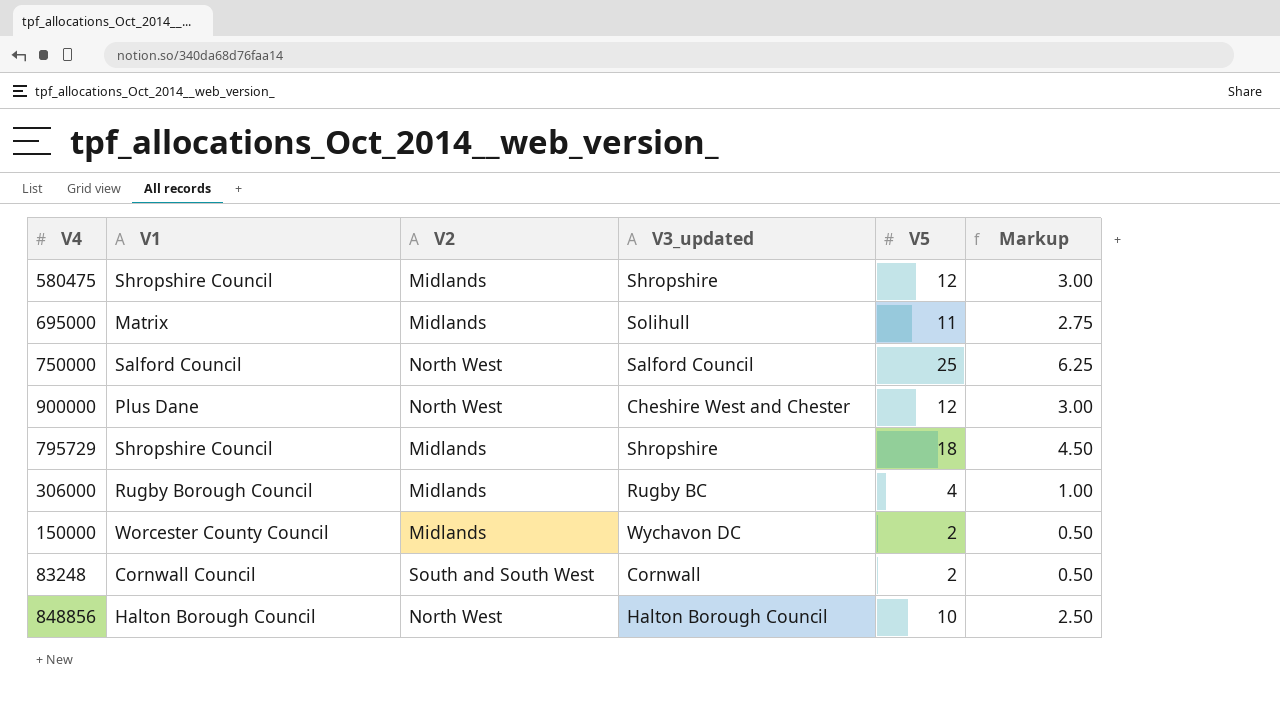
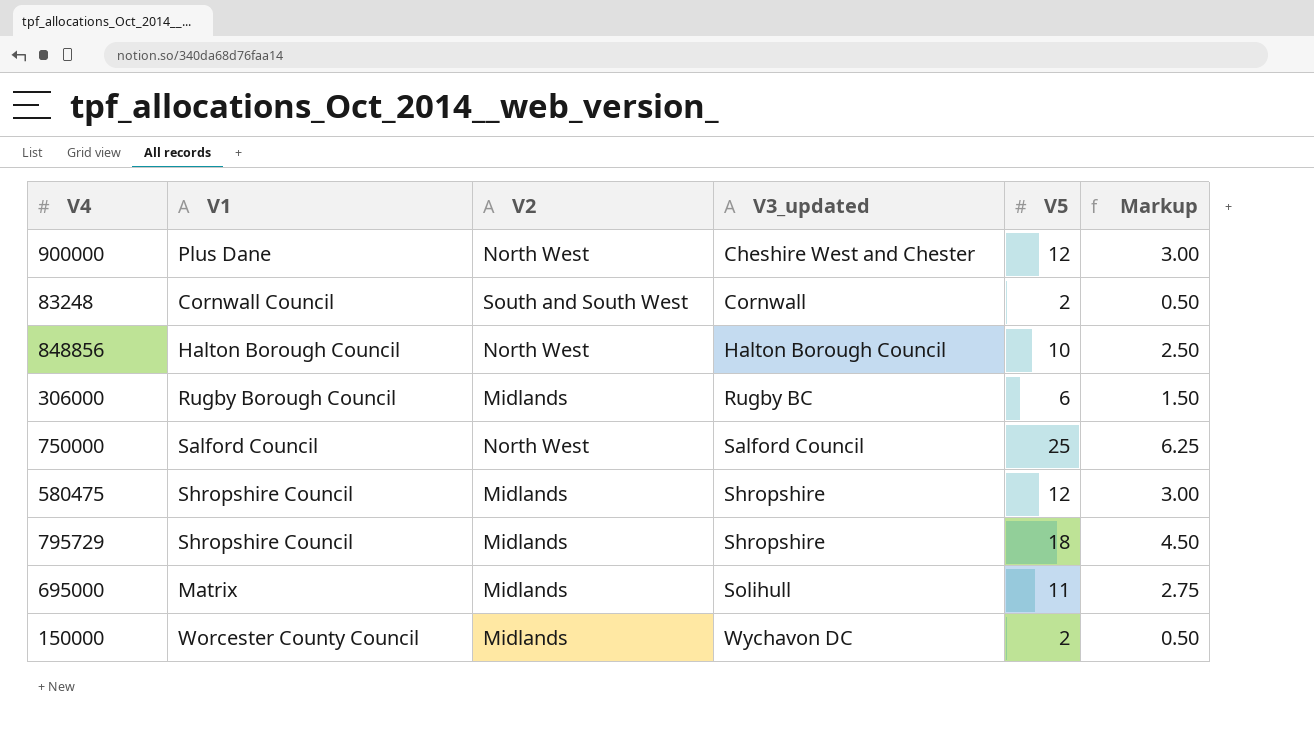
row order: none -> V3_updated ascending
306000 | V5: 4 -> 6
306000 | Markup: 1.00 -> 1.50

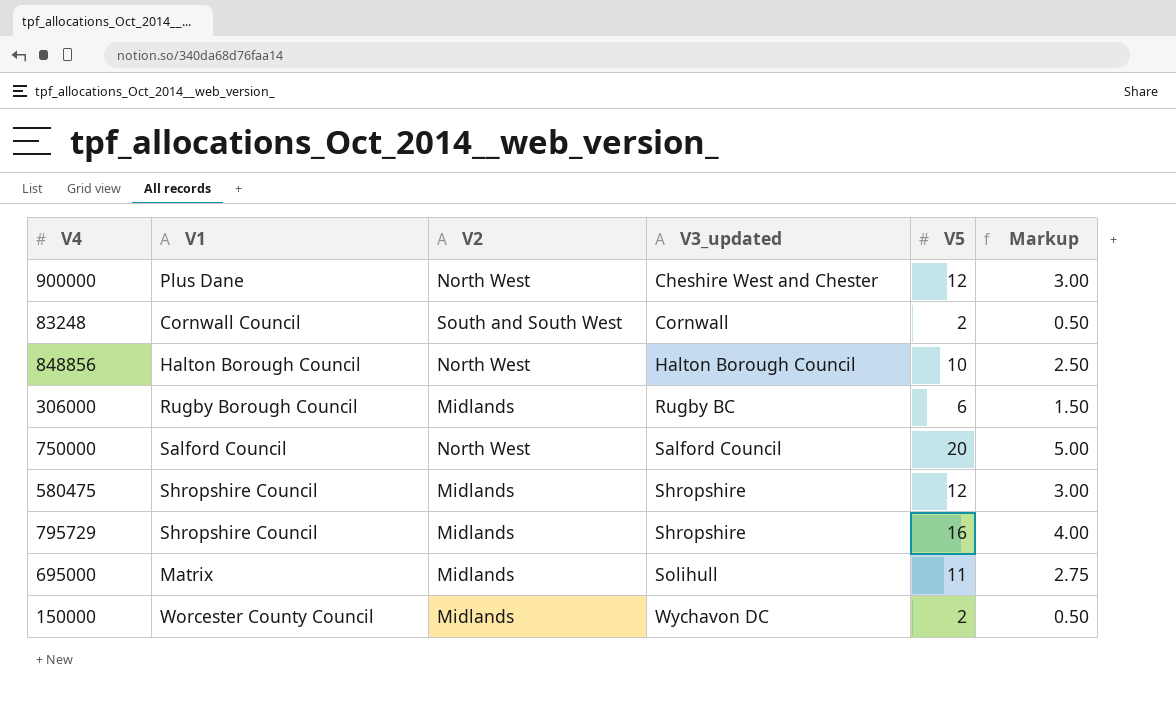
750000 | V5: 25 -> 20
750000 | Markup: 6.25 -> 5.00
795729 | V5: 18 -> 16
795729 | Markup: 4.50 -> 4.00

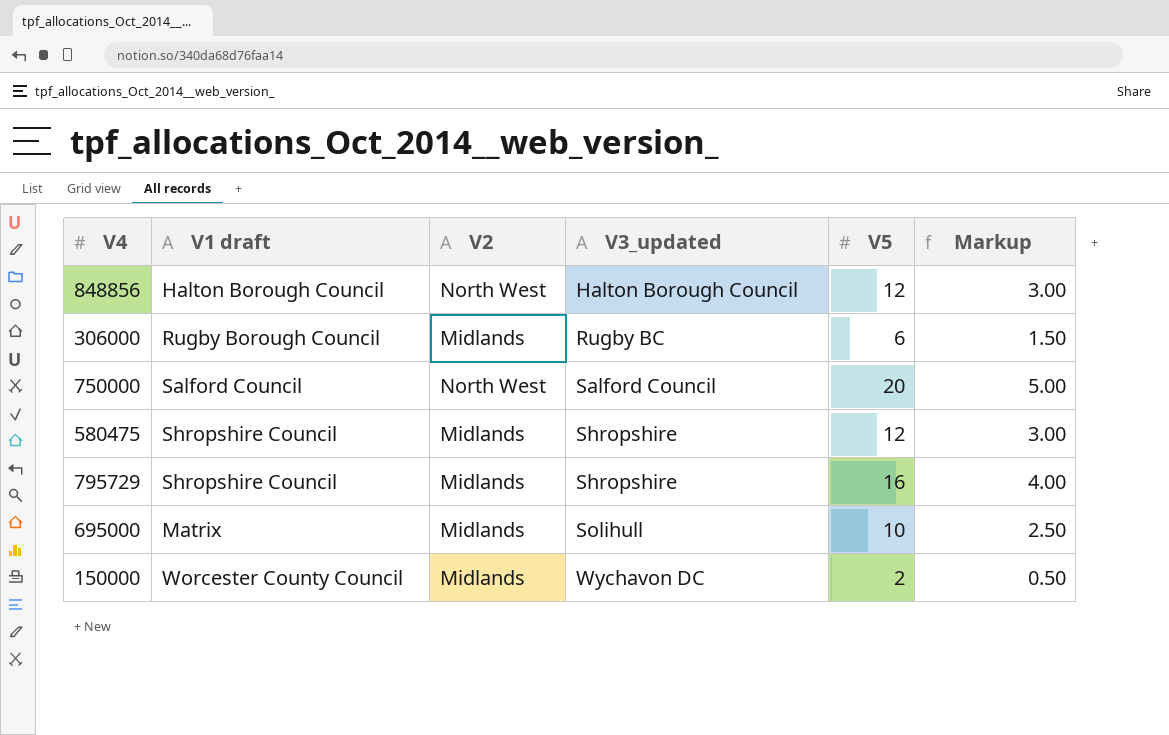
column name: V1 -> V1 draft
row 900000: Plus Dane | North West | Cheshire West and Chester | 12 | 3.00 -> none
row 83248: Cornwall Council | South and South West | Cornwall | 2 | 0.50 -> none
848856 | V5: 10 -> 12
848856 | Markup: 2.50 -> 3.00
695000 | V5: 11 -> 10
695000 | Markup: 2.75 -> 2.50

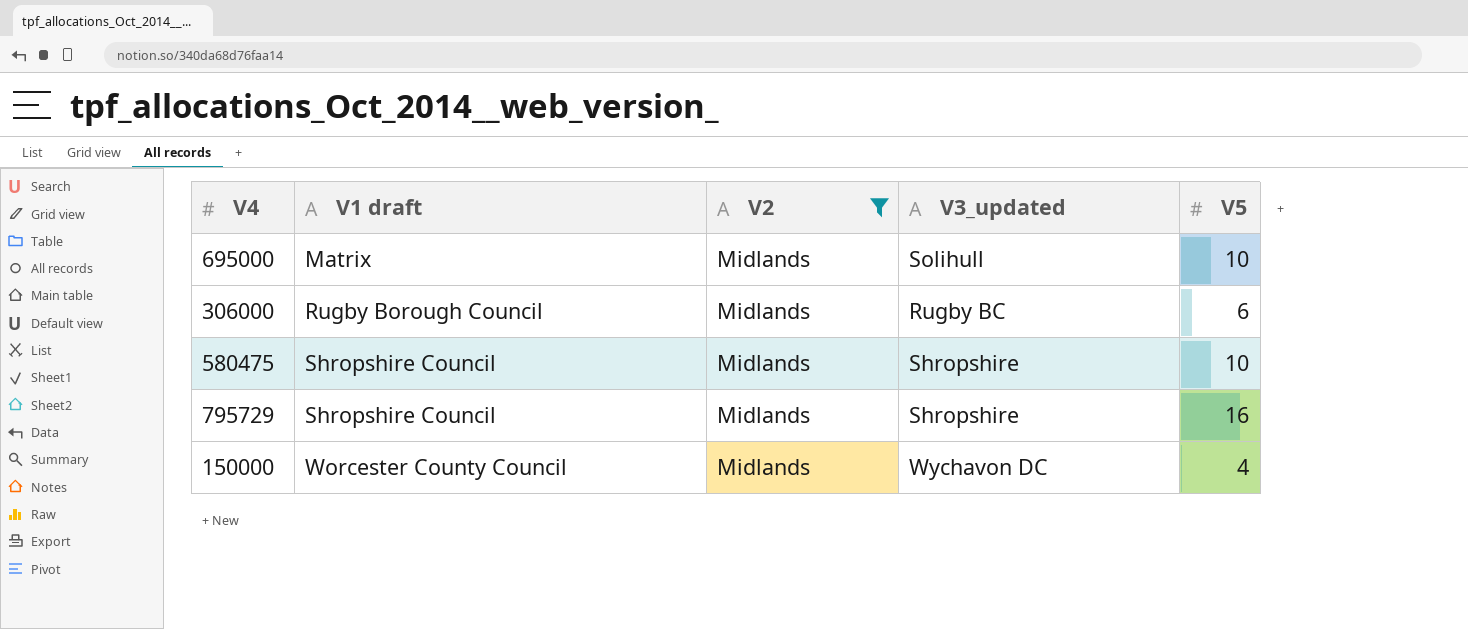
filter: none -> V2 = Midlands
row order: V3_updated ascending -> V1 draft ascending
column Markup | formula: [V5] * 0.25 -> none
580475 | V5: 12 -> 10
150000 | V5: 2 -> 4

